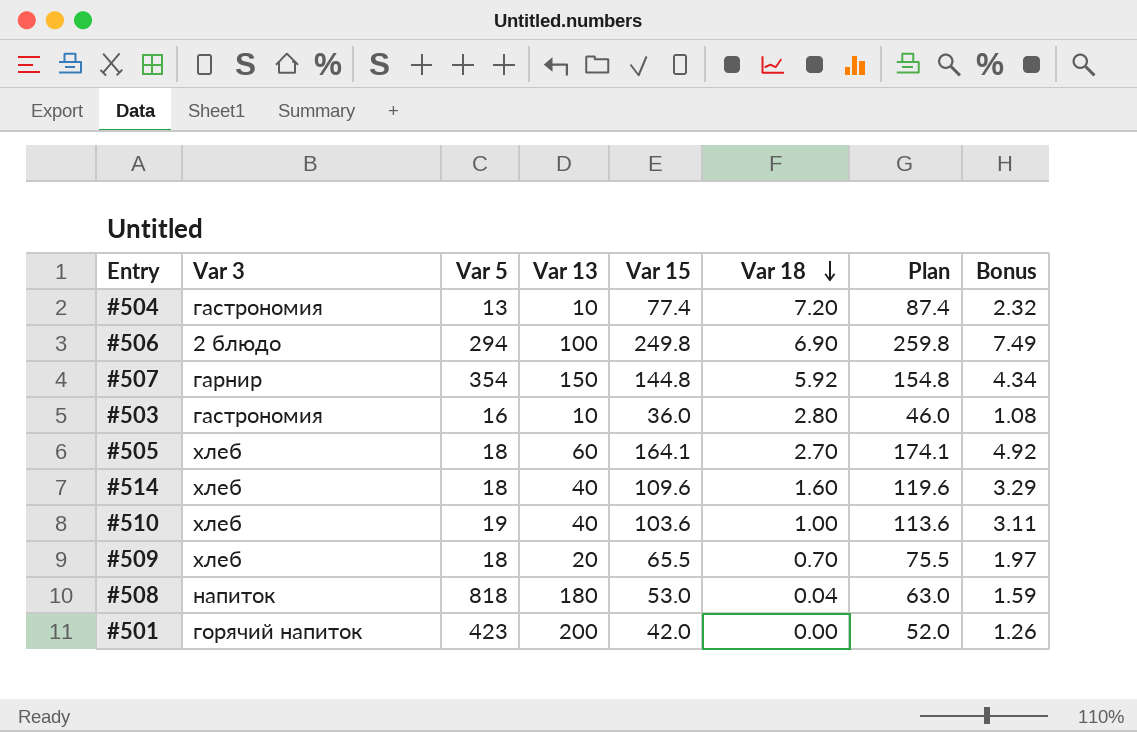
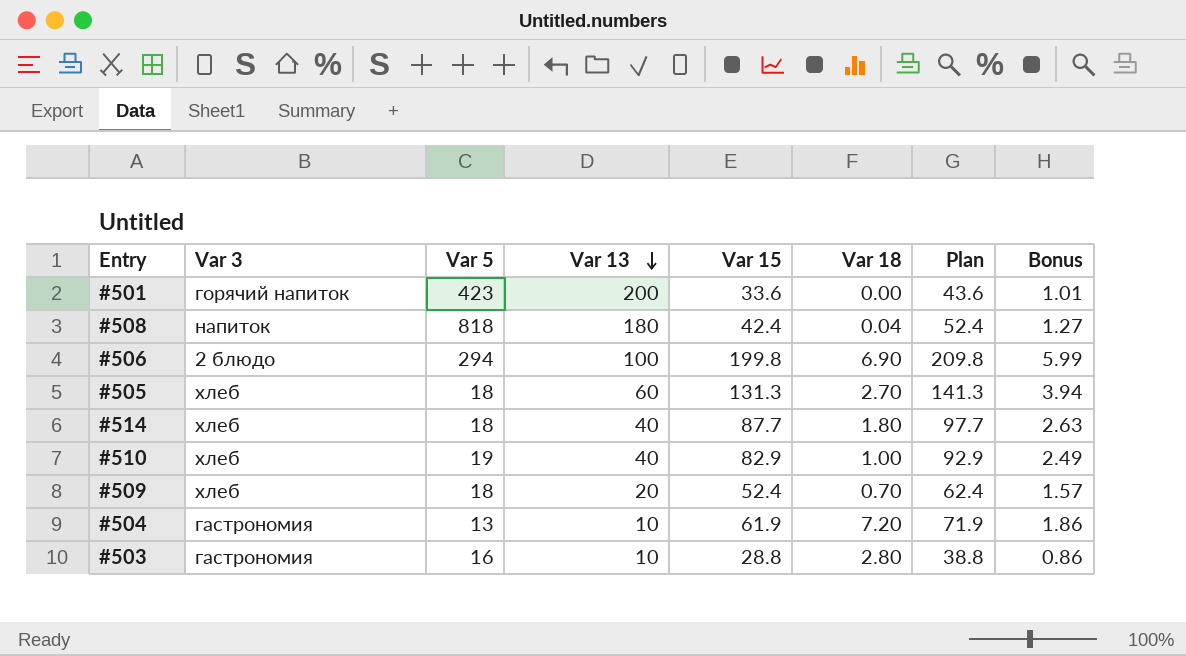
row order: Var 18 descending -> Var 13 descending
row #507: гарнир | 354 | 150 | 144.8 | 5.92 | 154.8 | 4.34 -> none
#501 | Var 15: 42.0 -> 33.6
#501 | Plan: 52.0 -> 43.6
#501 | Bonus: 1.26 -> 1.01
#508 | Var 15: 53.0 -> 42.4
#508 | Plan: 63.0 -> 52.4
#508 | Bonus: 1.59 -> 1.27
#506 | Var 15: 249.8 -> 199.8
#506 | Plan: 259.8 -> 209.8
#506 | Bonus: 7.49 -> 5.99
#505 | Var 15: 164.1 -> 131.3
#505 | Plan: 174.1 -> 141.3
#505 | Bonus: 4.92 -> 3.94
#514 | Var 15: 109.6 -> 87.7
#514 | Var 18: 1.60 -> 1.80
#514 | Plan: 119.6 -> 97.7
#514 | Bonus: 3.29 -> 2.63
#510 | Var 15: 103.6 -> 82.9
#510 | Plan: 113.6 -> 92.9
#510 | Bonus: 3.11 -> 2.49
#509 | Var 15: 65.5 -> 52.4
#509 | Plan: 75.5 -> 62.4
#509 | Bonus: 1.97 -> 1.57
#504 | Var 15: 77.4 -> 61.9
#504 | Plan: 87.4 -> 71.9
#504 | Bonus: 2.32 -> 1.86
#503 | Var 15: 36.0 -> 28.8
#503 | Plan: 46.0 -> 38.8
#503 | Bonus: 1.08 -> 0.86

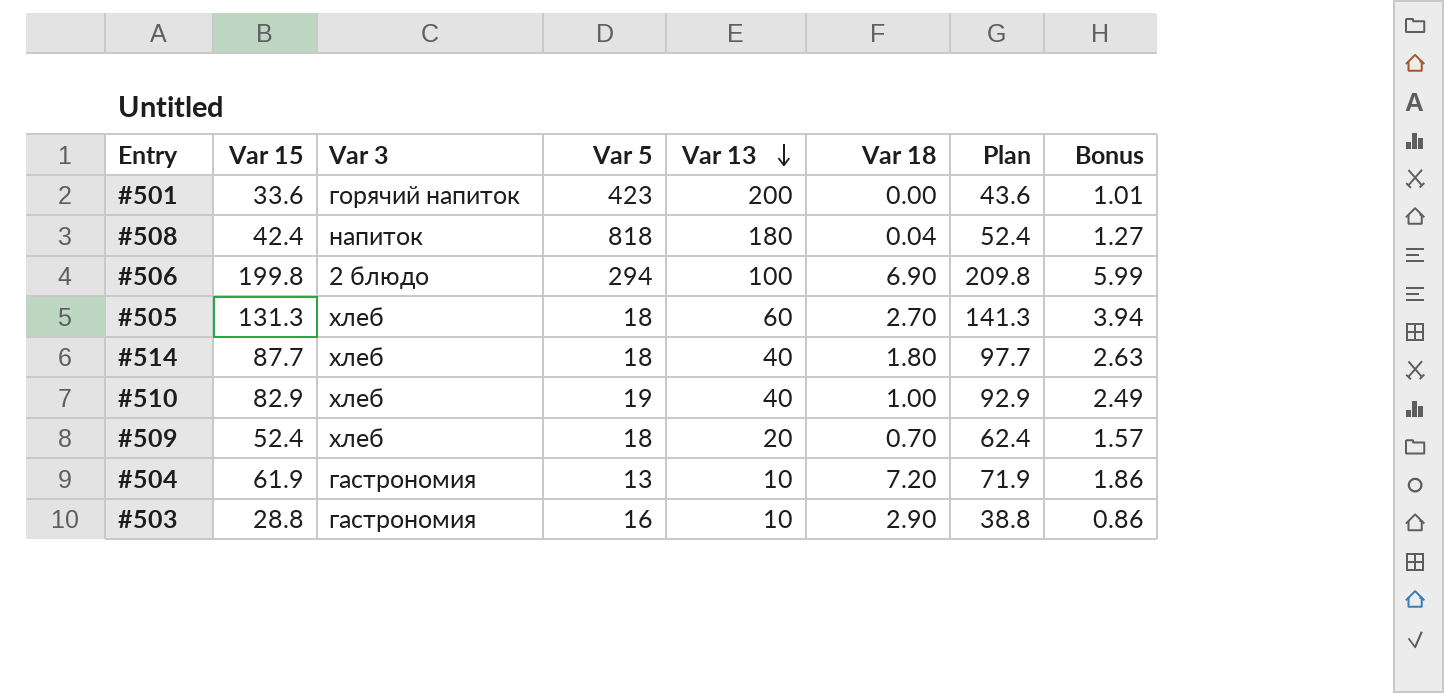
column Var 15 | position: 5 -> 2
#503 | Var 18: 2.80 -> 2.90

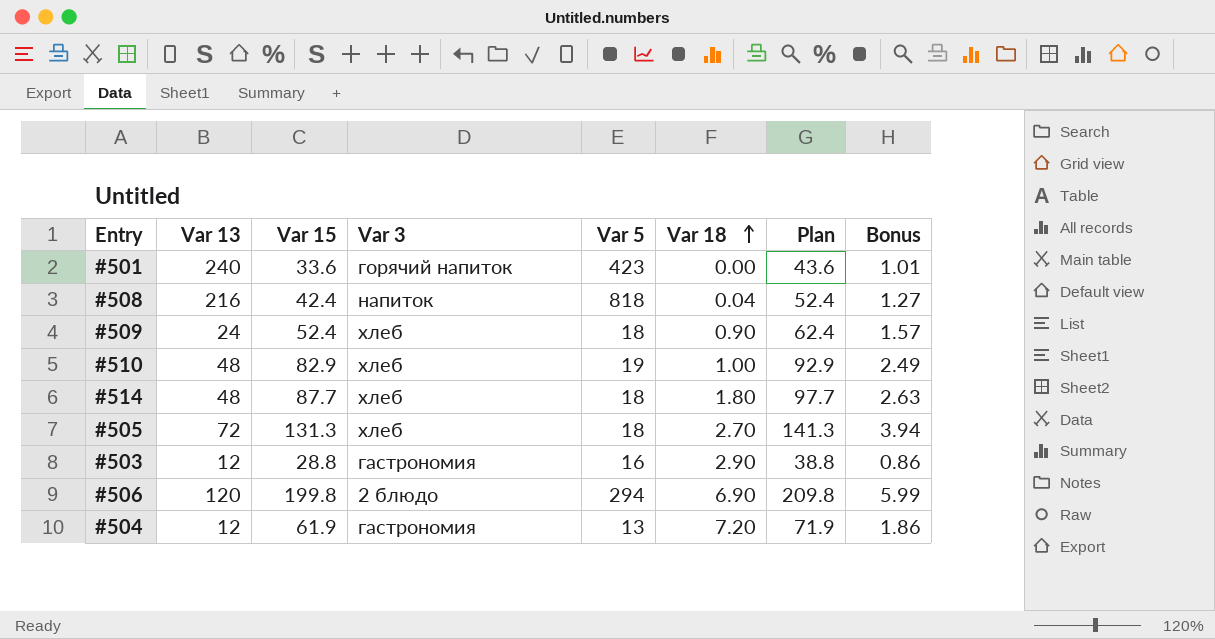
row order: Var 13 descending -> Var 18 ascending
column Var 13 | position: 5 -> 2
#501 | Var 13: 200 -> 240
#508 | Var 13: 180 -> 216
#509 | Var 13: 20 -> 24
#509 | Var 18: 0.70 -> 0.90
#510 | Var 13: 40 -> 48
#514 | Var 13: 40 -> 48
#505 | Var 13: 60 -> 72
#503 | Var 13: 10 -> 12
#506 | Var 13: 100 -> 120
#504 | Var 13: 10 -> 12

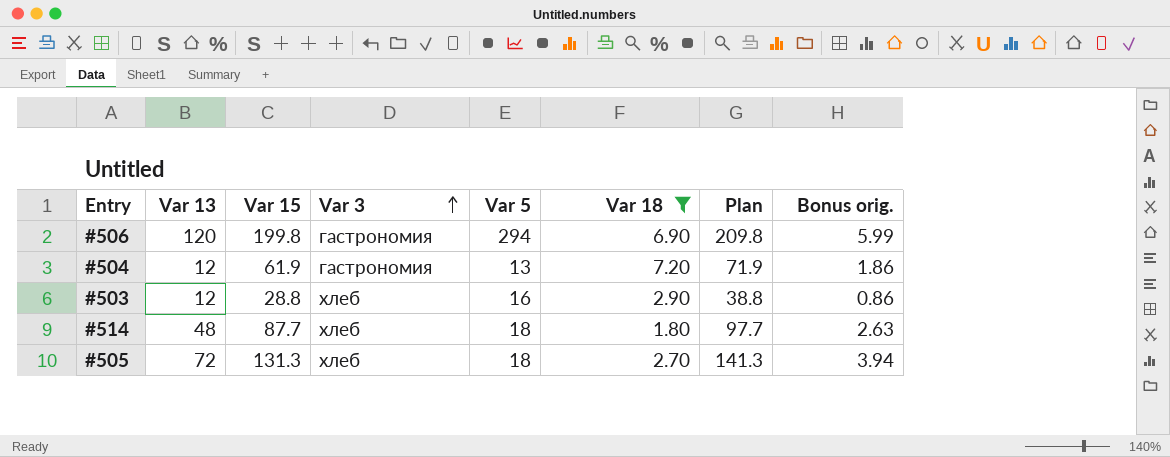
filter: none -> Var 18 >= 1.80
row order: Var 18 ascending -> Var 3 ascending
column name: Bonus -> Bonus orig.
#506 | Var 3: 2 блюдо -> гастрономия
#503 | Var 3: гастрономия -> хлеб

